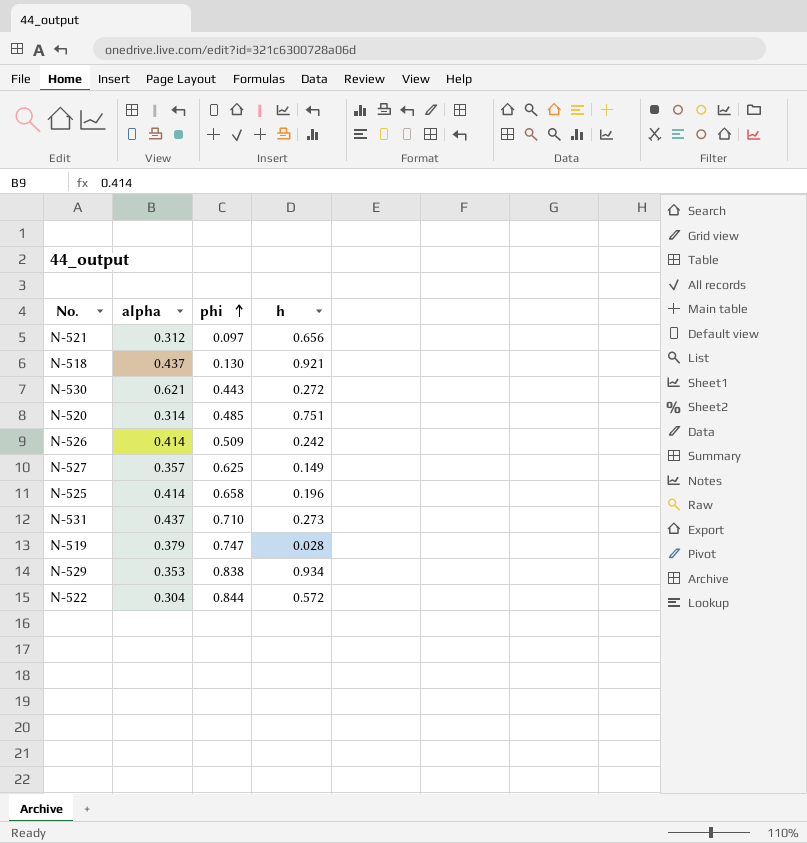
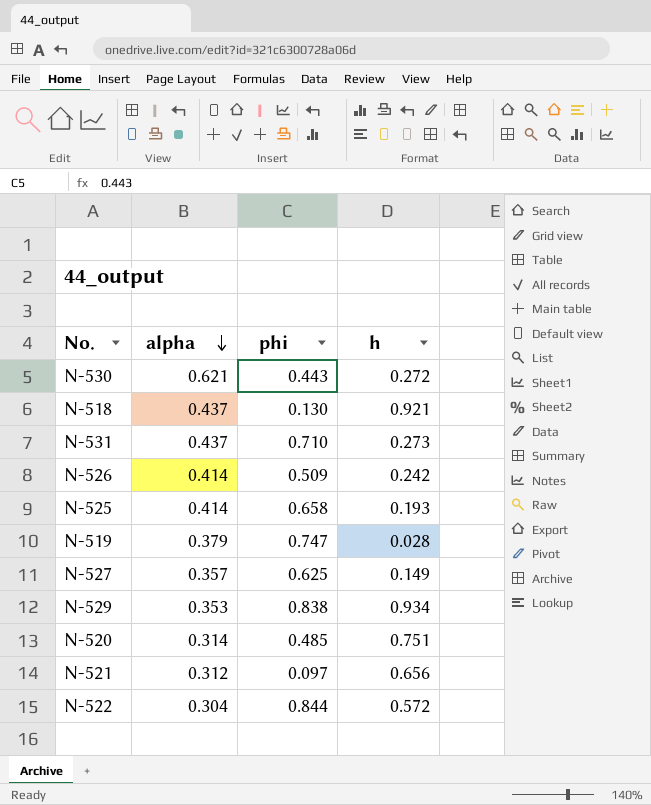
row order: phi ascending -> alpha descending
N-525 | h: 0.196 -> 0.193

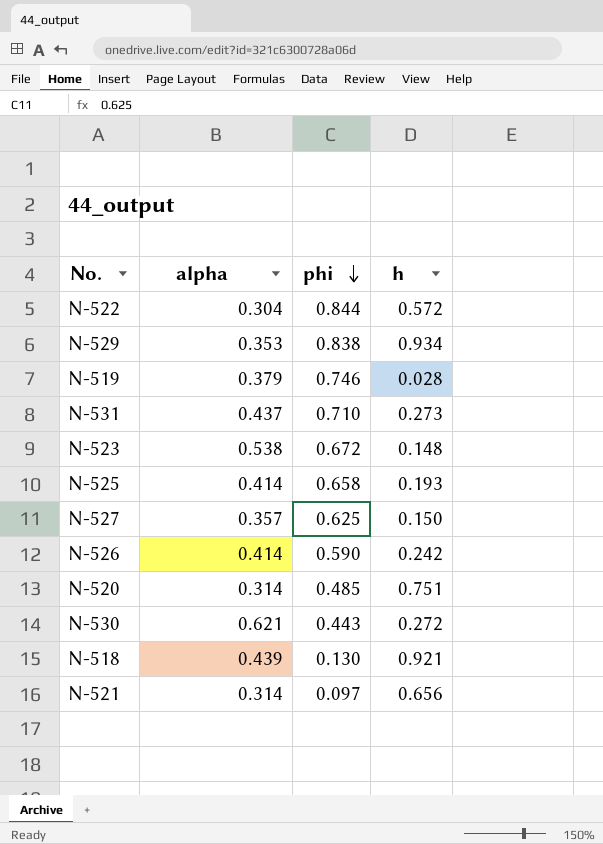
row order: alpha descending -> phi descending
N-519 | phi: 0.747 -> 0.746
row N-523: none -> 0.538 | 0.672 | 0.148
N-527 | h: 0.149 -> 0.150
N-526 | phi: 0.509 -> 0.590
N-518 | alpha: 0.437 -> 0.439
N-521 | alpha: 0.312 -> 0.314

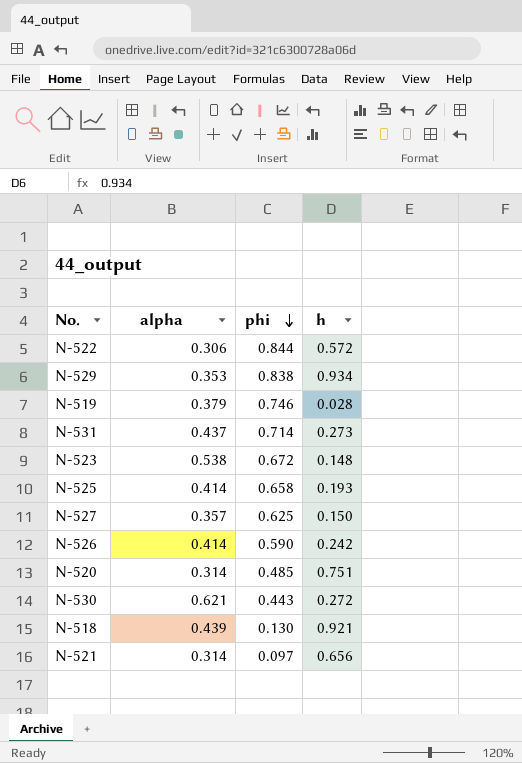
N-522 | alpha: 0.304 -> 0.306
N-531 | phi: 0.710 -> 0.714

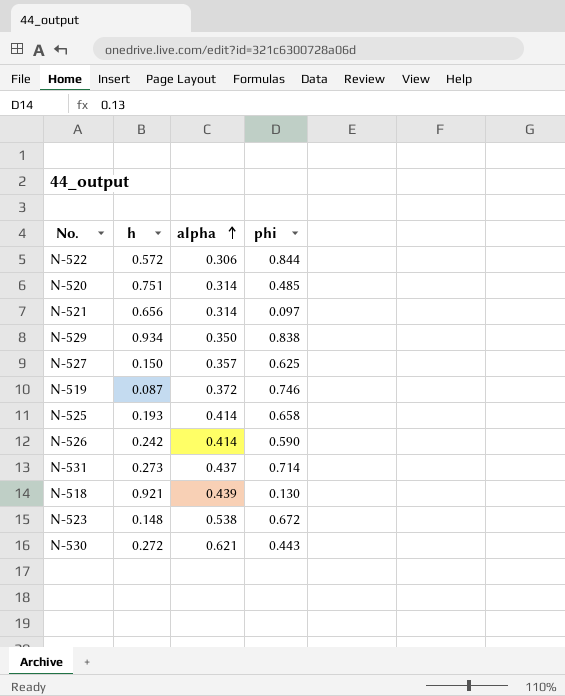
row order: phi descending -> alpha ascending
column h | position: 4 -> 2
N-529 | alpha: 0.353 -> 0.350
N-519 | h: 0.028 -> 0.087
N-519 | alpha: 0.379 -> 0.372

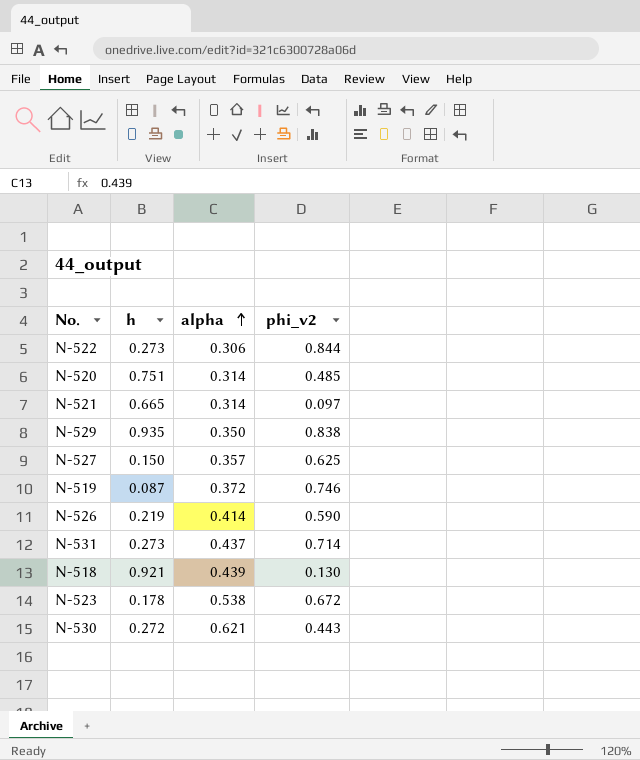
column name: phi -> phi_v2
row N-525: 0.193 | 0.414 | 0.658 -> none
N-522 | h: 0.572 -> 0.273
N-521 | h: 0.656 -> 0.665
N-529 | h: 0.934 -> 0.935
N-526 | h: 0.242 -> 0.219
N-523 | h: 0.148 -> 0.178

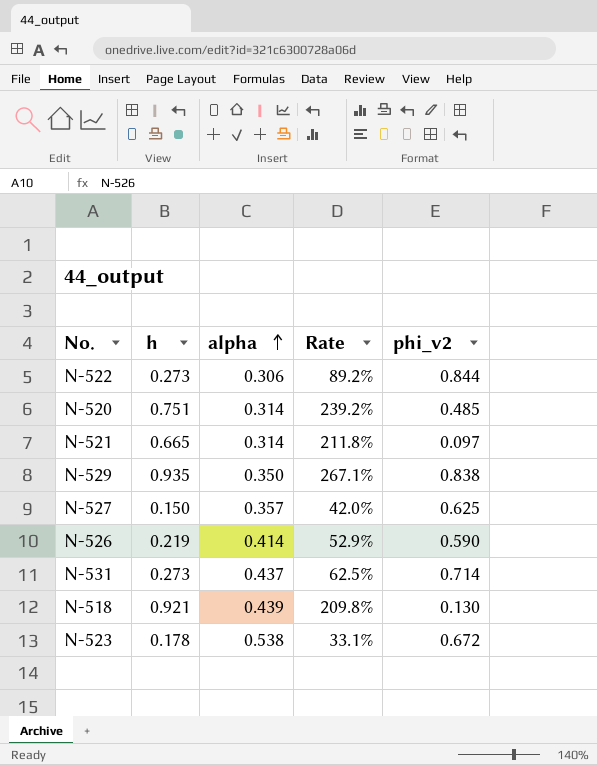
column Rate | formula: none -> [h] / [alpha]
row N-519: 0.087 | 0.372 | 0.746 -> none
row N-530: 0.272 | 0.621 | 0.443 -> none

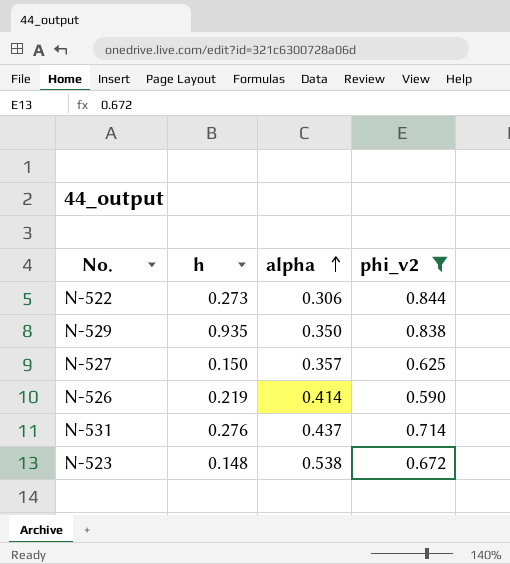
filter: none -> phi_v2 >= 0.590
column Rate | formula: [h] / [alpha] -> none
N-531 | h: 0.273 -> 0.276
N-523 | h: 0.178 -> 0.148

